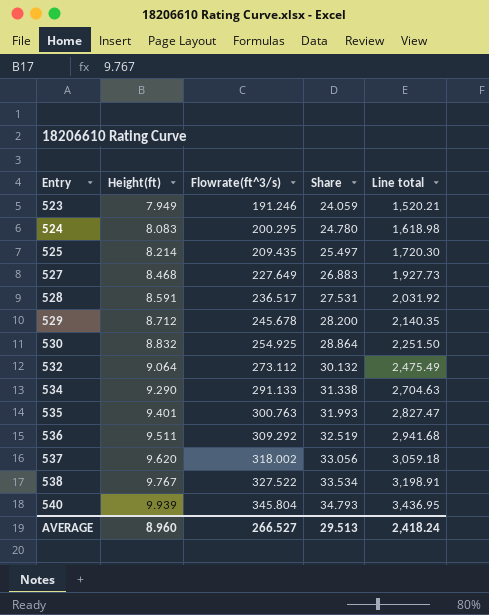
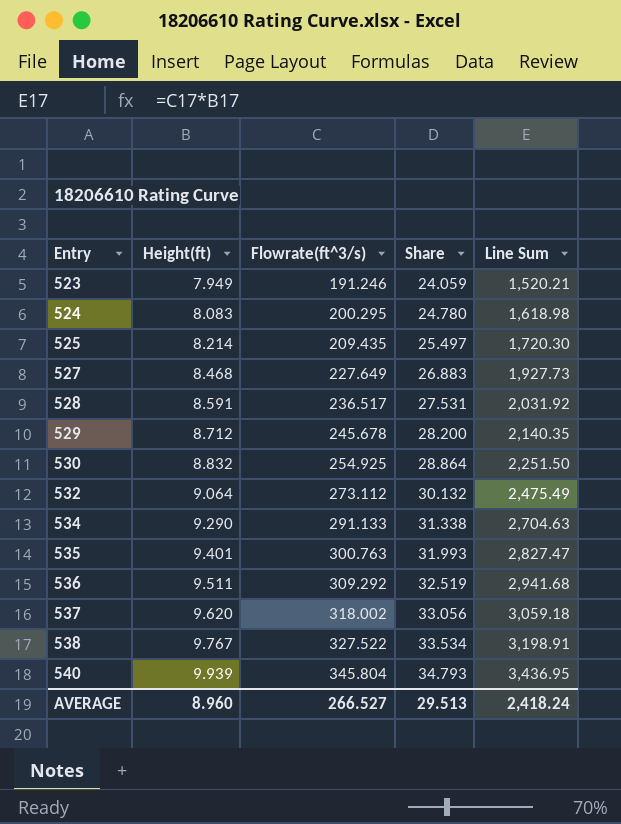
column name: Line total -> Line Sum

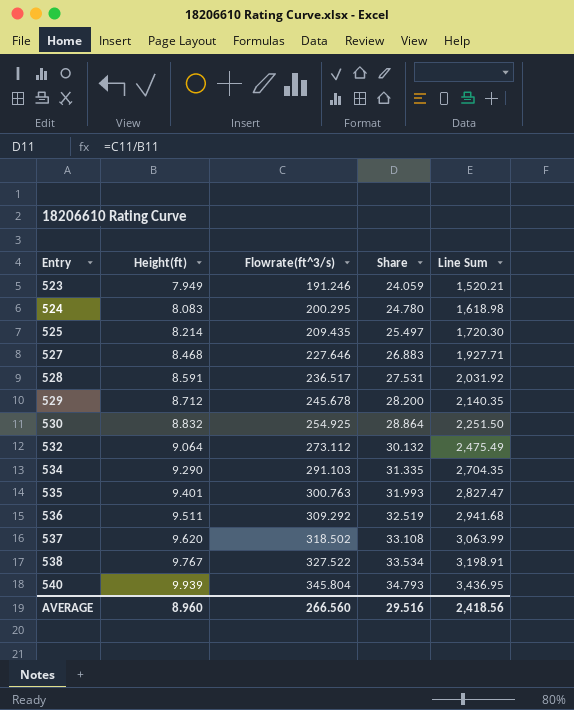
527 | Flowrate(ft^3/s): 227.649 -> 227.646
527 | Line Sum: 1,927.73 -> 1,927.71
534 | Flowrate(ft^3/s): 291.133 -> 291.103
534 | Share: 31.338 -> 31.335
534 | Line Sum: 2,704.63 -> 2,704.35
537 | Flowrate(ft^3/s): 318.002 -> 318.502
537 | Share: 33.056 -> 33.108
537 | Line Sum: 3,059.18 -> 3,063.99
AVERAGE | Flowrate(ft^3/s): 266.527 -> 266.560
AVERAGE | Share: 29.513 -> 29.516
AVERAGE | Line Sum: 2,418.24 -> 2,418.56

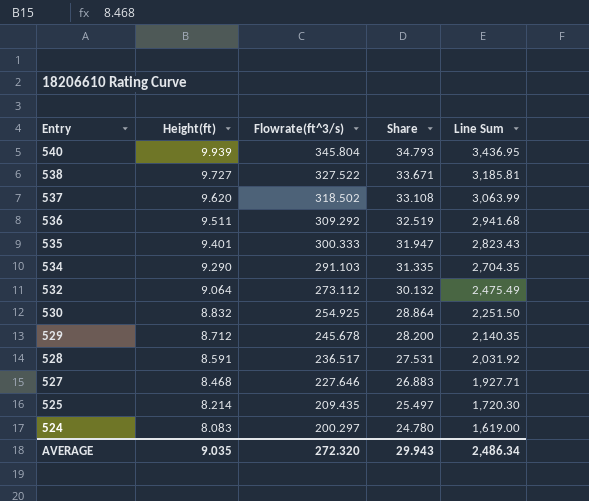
row order: Entry ascending -> Entry descending
row 523: 7.949 | 191.246 | 24.059 | 1,520.21 -> none
538 | Height(ft): 9.767 -> 9.727
538 | Share: 33.534 -> 33.671
538 | Line Sum: 3,198.91 -> 3,185.81
535 | Flowrate(ft^3/s): 300.763 -> 300.333
535 | Share: 31.993 -> 31.947
535 | Line Sum: 2,827.47 -> 2,823.43
524 | Flowrate(ft^3/s): 200.295 -> 200.297
524 | Line Sum: 1,618.98 -> 1,619.00
AVERAGE | Height(ft): 8.960 -> 9.035
AVERAGE | Flowrate(ft^3/s): 266.560 -> 272.320
AVERAGE | Share: 29.516 -> 29.943
AVERAGE | Line Sum: 2,418.56 -> 2,486.34

